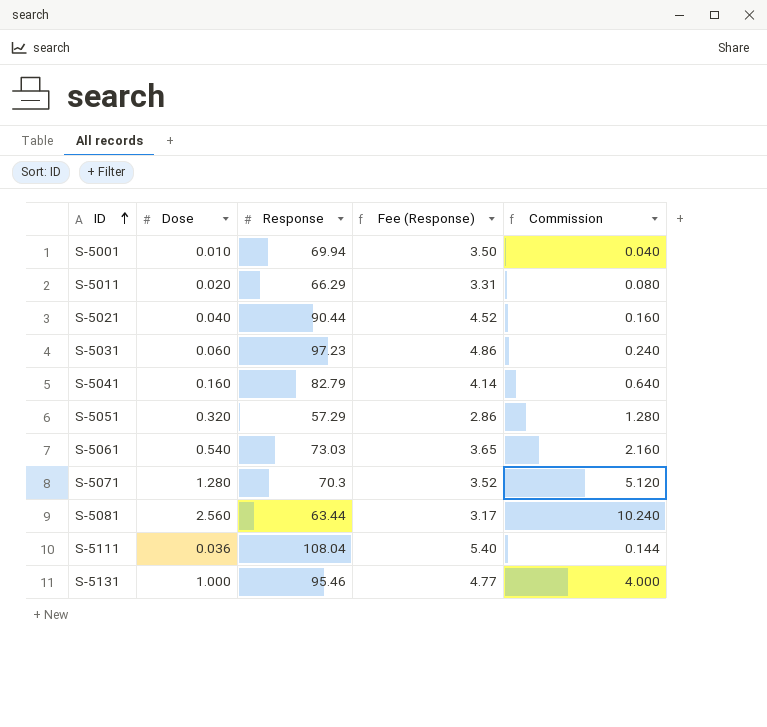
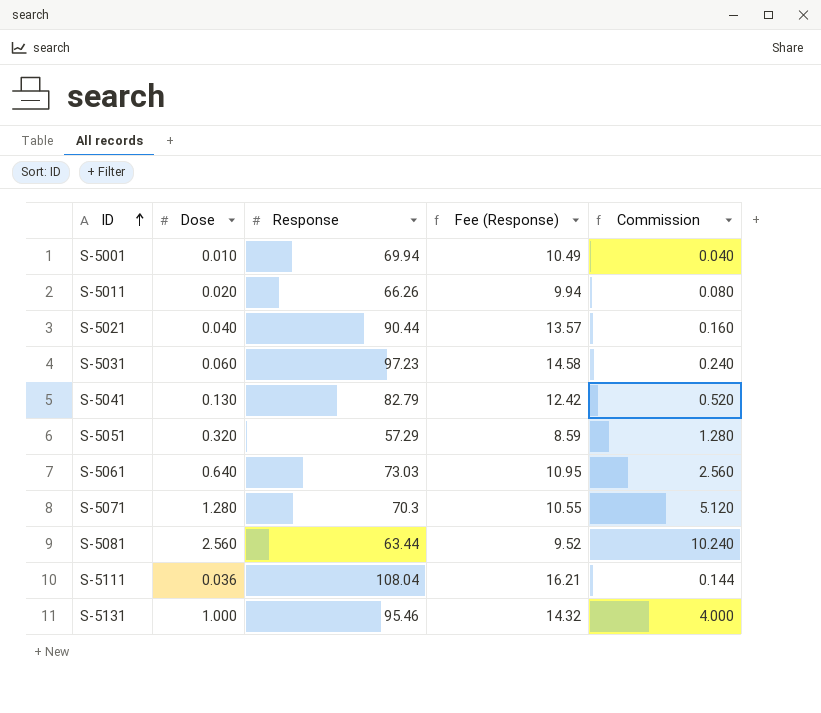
column Fee (Response) | formula: [Response] * 0.05 -> [Response] * 0.15
S-5011 | Response: 66.29 -> 66.26
S-5041 | Dose: 0.160 -> 0.130
S-5041 | Commission: 0.640 -> 0.520
S-5061 | Dose: 0.540 -> 0.640
S-5061 | Commission: 2.160 -> 2.560

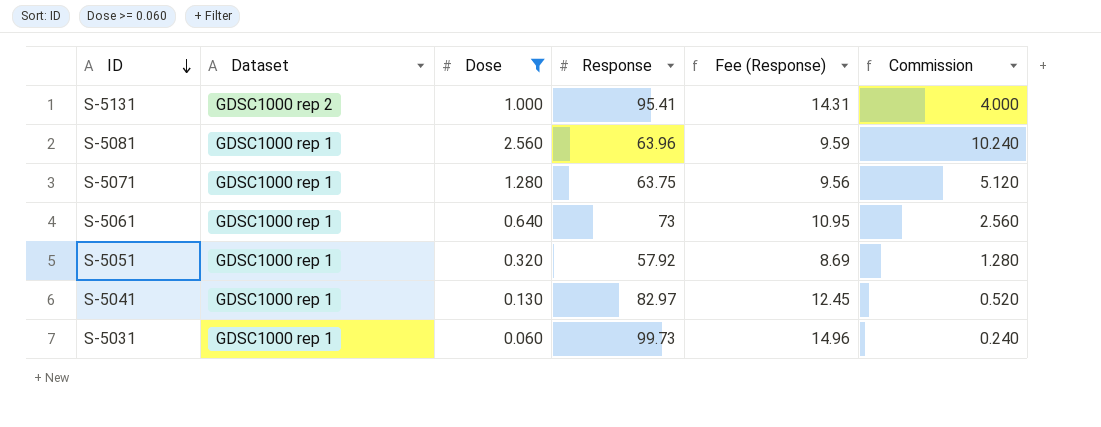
filter: none -> Dose >= 0.060
row order: ID ascending -> ID descending
column Dataset | position: none -> 2
S-5131 | Response: 95.46 -> 95.41
S-5131 | Fee (Response): 14.32 -> 14.31
S-5081 | Response: 63.44 -> 63.96
S-5081 | Fee (Response): 9.52 -> 9.59
S-5071 | Response: 70.3 -> 63.75
S-5071 | Fee (Response): 10.55 -> 9.56
S-5061 | Response: 73.03 -> 73
S-5051 | Response: 57.29 -> 57.92
S-5051 | Fee (Response): 8.59 -> 8.69
S-5041 | Response: 82.79 -> 82.97
S-5041 | Fee (Response): 12.42 -> 12.45
S-5031 | Response: 97.23 -> 99.73
S-5031 | Fee (Response): 14.58 -> 14.96

